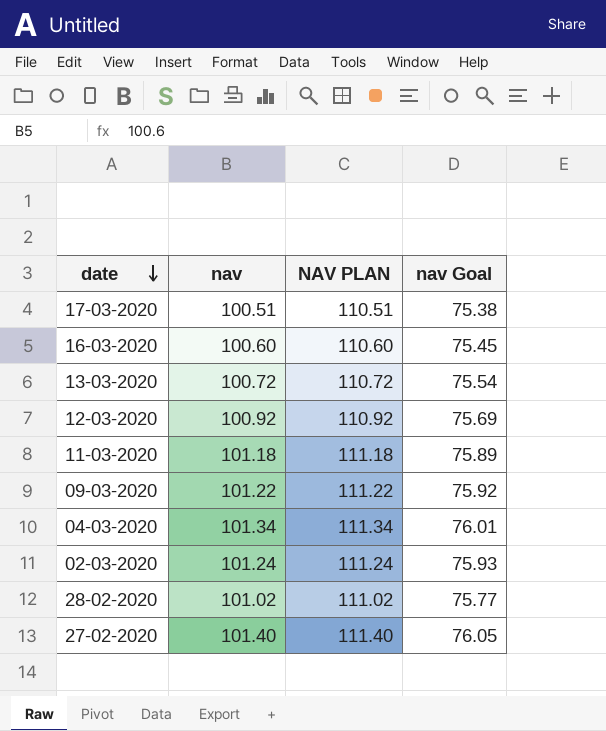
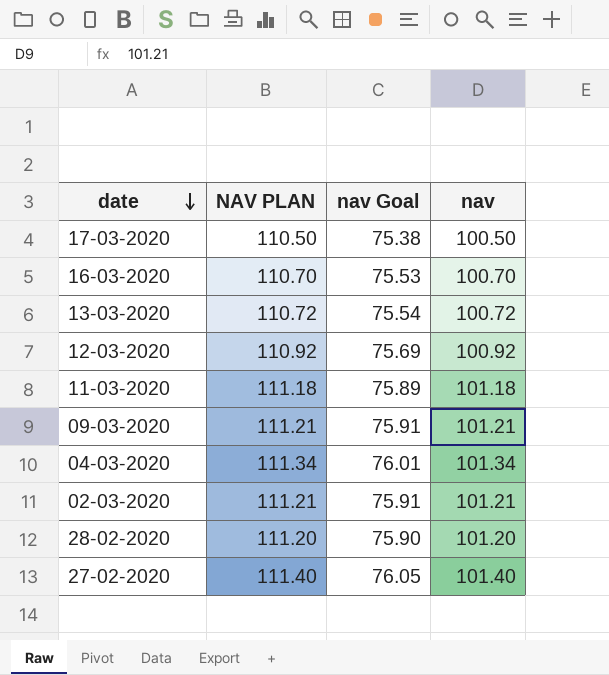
column nav | position: 2 -> 4
17-03-2020 | NAV PLAN: 110.51 -> 110.50
17-03-2020 | nav: 100.51 -> 100.50
16-03-2020 | NAV PLAN: 110.60 -> 110.70
16-03-2020 | nav Goal: 75.45 -> 75.53
16-03-2020 | nav: 100.60 -> 100.70
09-03-2020 | NAV PLAN: 111.22 -> 111.21
09-03-2020 | nav Goal: 75.92 -> 75.91
09-03-2020 | nav: 101.22 -> 101.21
02-03-2020 | NAV PLAN: 111.24 -> 111.21
02-03-2020 | nav Goal: 75.93 -> 75.91
02-03-2020 | nav: 101.24 -> 101.21
28-02-2020 | NAV PLAN: 111.02 -> 111.20
28-02-2020 | nav Goal: 75.77 -> 75.90
28-02-2020 | nav: 101.02 -> 101.20

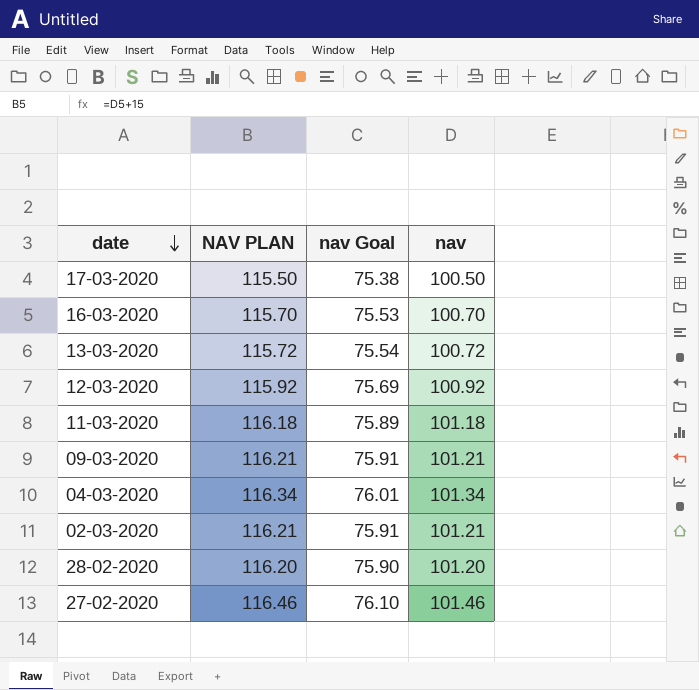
column NAV PLAN | formula: [nav] + 10 -> [nav] + 15
27-02-2020 | nav Goal: 76.05 -> 76.10
27-02-2020 | nav: 101.40 -> 101.46

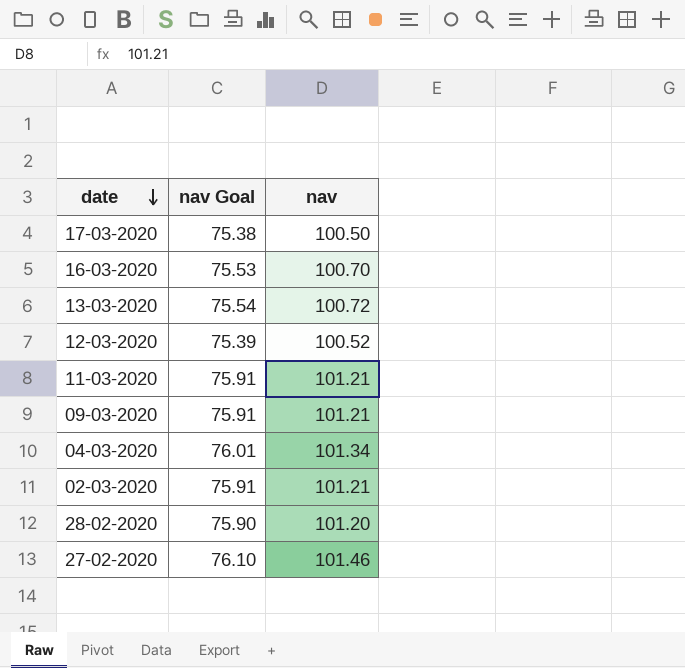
column NAV PLAN | formula: [nav] + 15 -> none
12-03-2020 | nav Goal: 75.69 -> 75.39
12-03-2020 | nav: 100.92 -> 100.52
11-03-2020 | nav Goal: 75.89 -> 75.91
11-03-2020 | nav: 101.18 -> 101.21

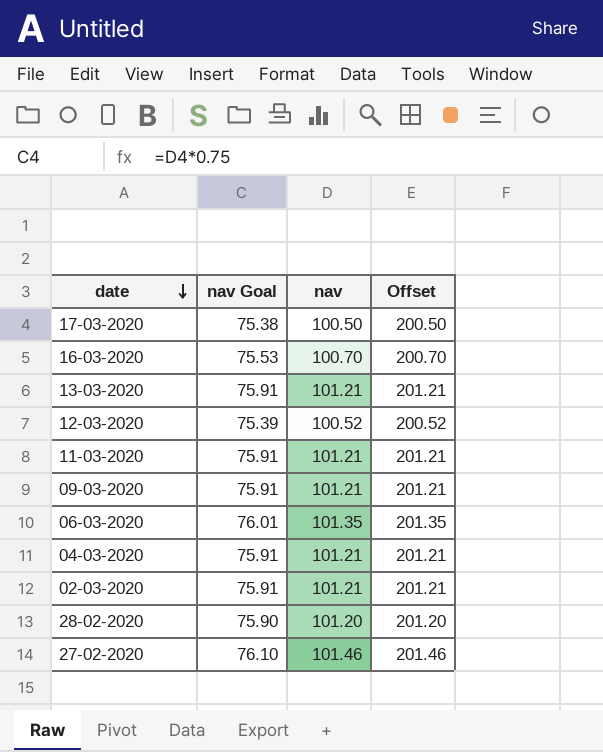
column Offset | formula: none -> [nav] + 100
13-03-2020 | nav Goal: 75.54 -> 75.91
13-03-2020 | nav: 100.72 -> 101.21
row 06-03-2020: none -> 76.01 | 101.35 | 201.35
04-03-2020 | nav Goal: 76.01 -> 75.91
04-03-2020 | nav: 101.34 -> 101.21

